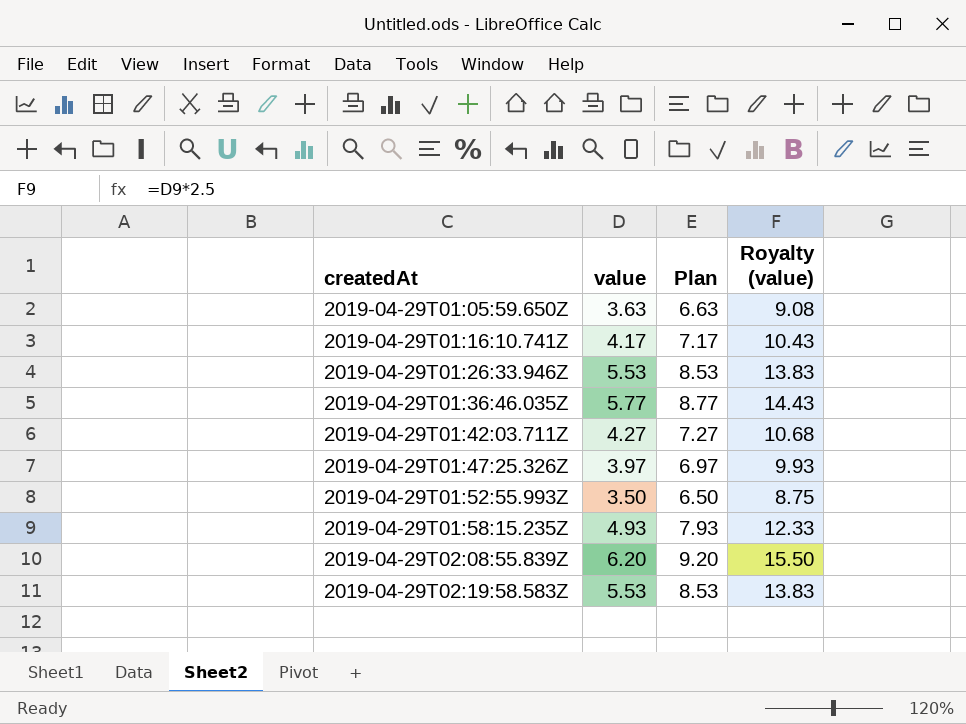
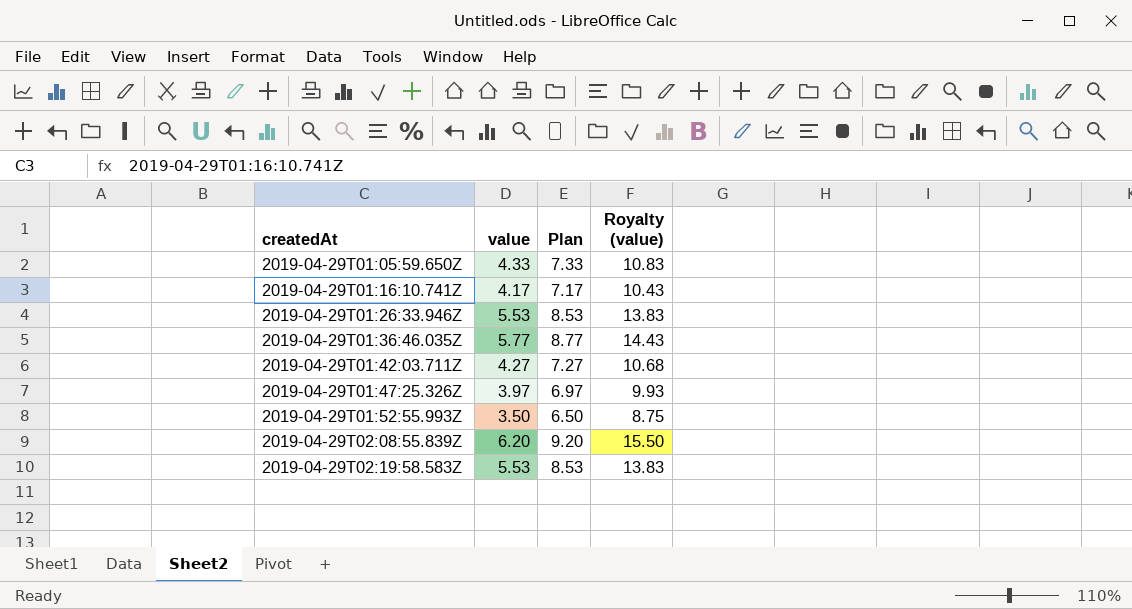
row 2019-04-29T01:58:15.235Z: 4.93 | 7.93 | 12.33 -> none
2019-04-29T01:05:59.650Z | value: 3.63 -> 4.33
2019-04-29T01:05:59.650Z | Plan: 6.63 -> 7.33
2019-04-29T01:05:59.650Z | Royalty (value): 9.08 -> 10.83

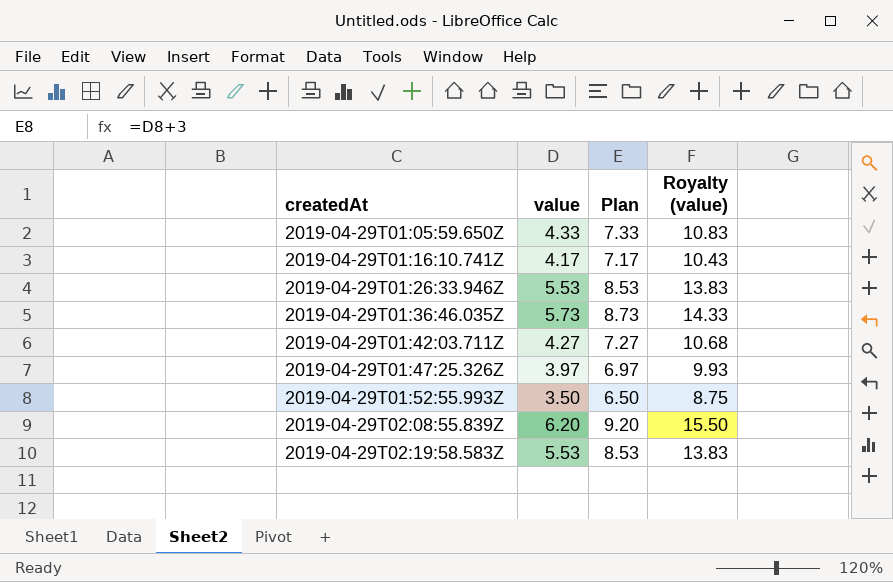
2019-04-29T01:36:46.035Z | value: 5.77 -> 5.73
2019-04-29T01:36:46.035Z | Plan: 8.77 -> 8.73
2019-04-29T01:36:46.035Z | Royalty (value): 14.43 -> 14.33

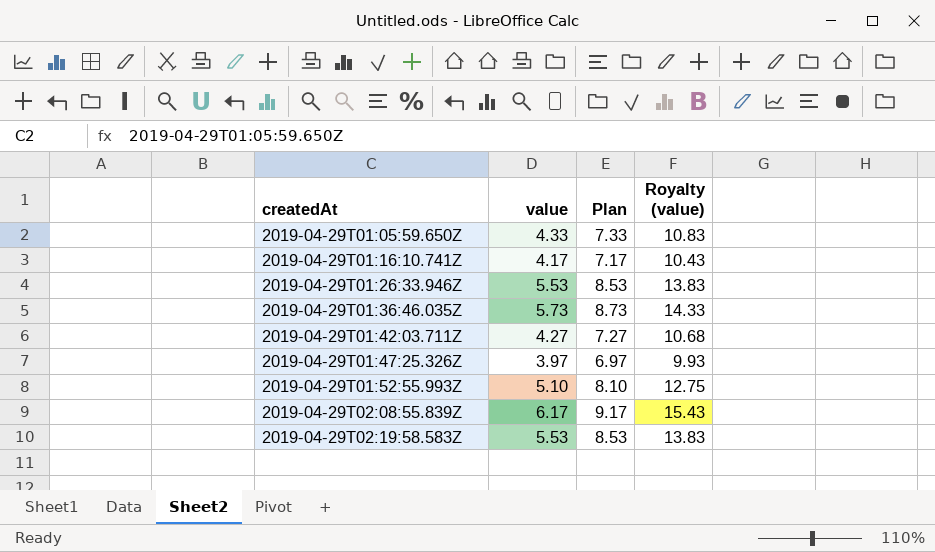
2019-04-29T01:52:55.993Z | value: 3.50 -> 5.10
2019-04-29T01:52:55.993Z | Plan: 6.50 -> 8.10
2019-04-29T01:52:55.993Z | Royalty (value): 8.75 -> 12.75
2019-04-29T02:08:55.839Z | value: 6.20 -> 6.17
2019-04-29T02:08:55.839Z | Plan: 9.20 -> 9.17
2019-04-29T02:08:55.839Z | Royalty (value): 15.50 -> 15.43

